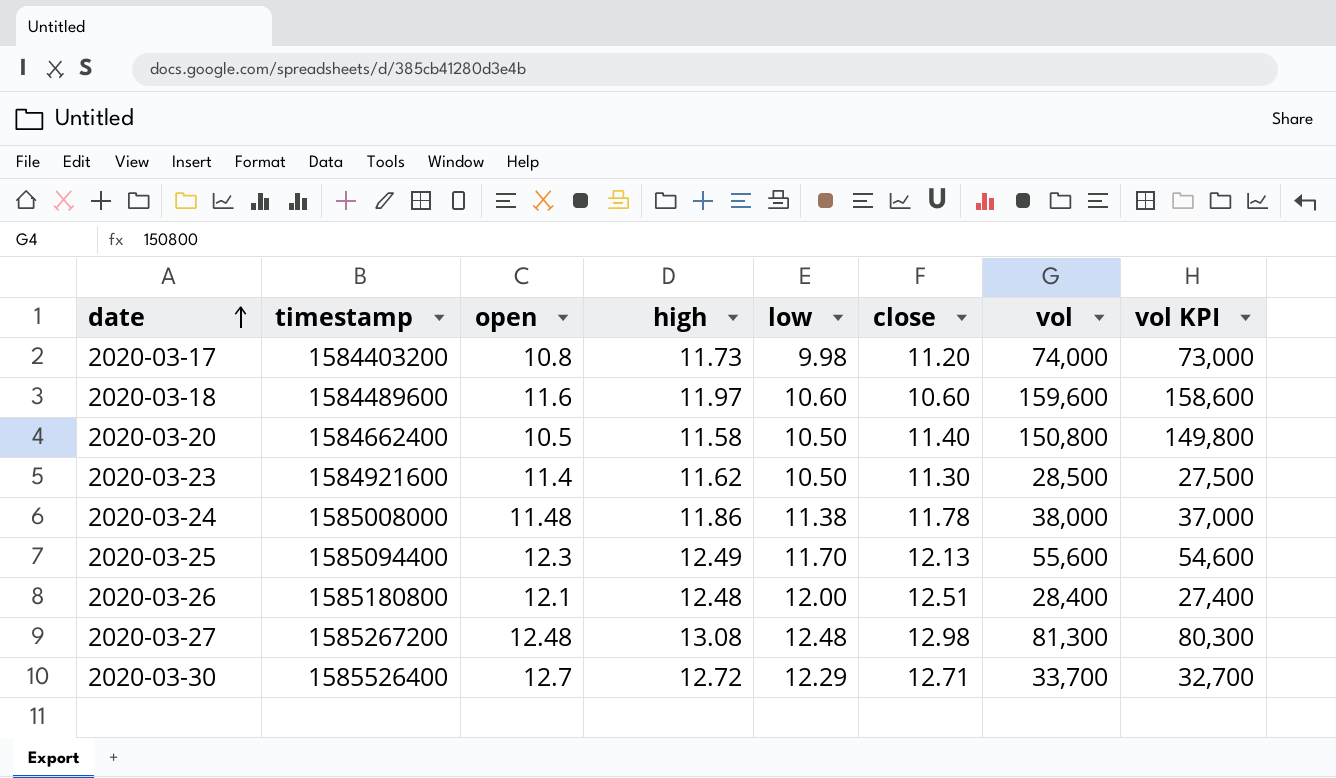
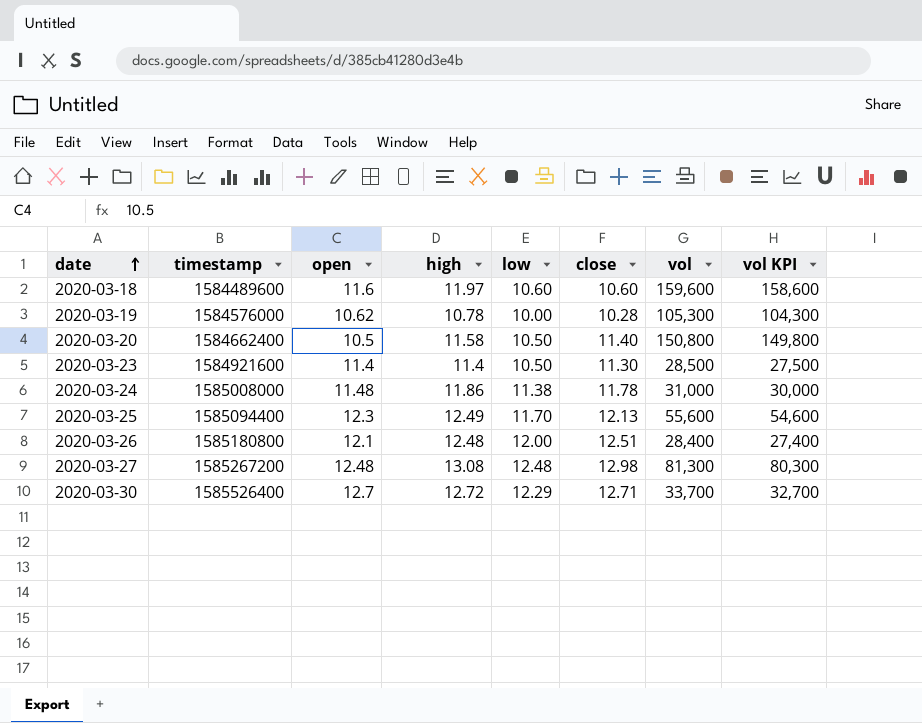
row 2020-03-17: 1584403200 | 10.8 | 11.73 | 9.98 | 11.20 | 74,000 | 73,000 -> none
row 2020-03-19: none -> 1584576000 | 10.62 | 10.78 | 10.00 | 10.28 | 105,300 | 104,300
2020-03-23 | high: 11.62 -> 11.4
2020-03-24 | vol: 38,000 -> 31,000
2020-03-24 | vol KPI: 37,000 -> 30,000

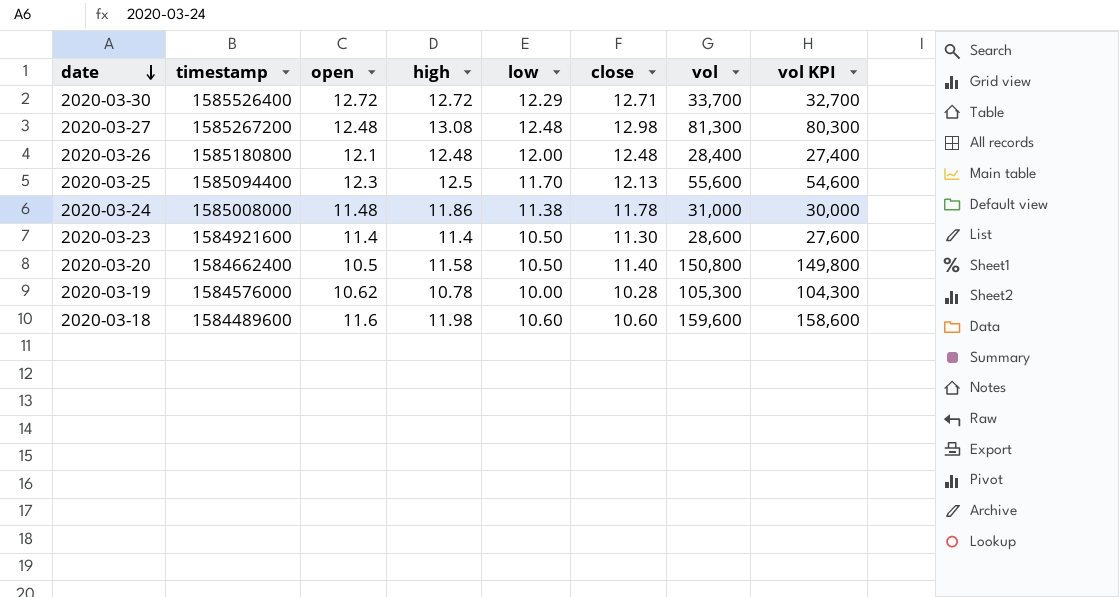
row order: date ascending -> date descending
2020-03-30 | open: 12.7 -> 12.72
2020-03-26 | close: 12.51 -> 12.48
2020-03-25 | high: 12.49 -> 12.5
2020-03-23 | vol: 28,500 -> 28,600
2020-03-23 | vol KPI: 27,500 -> 27,600
2020-03-18 | high: 11.97 -> 11.98

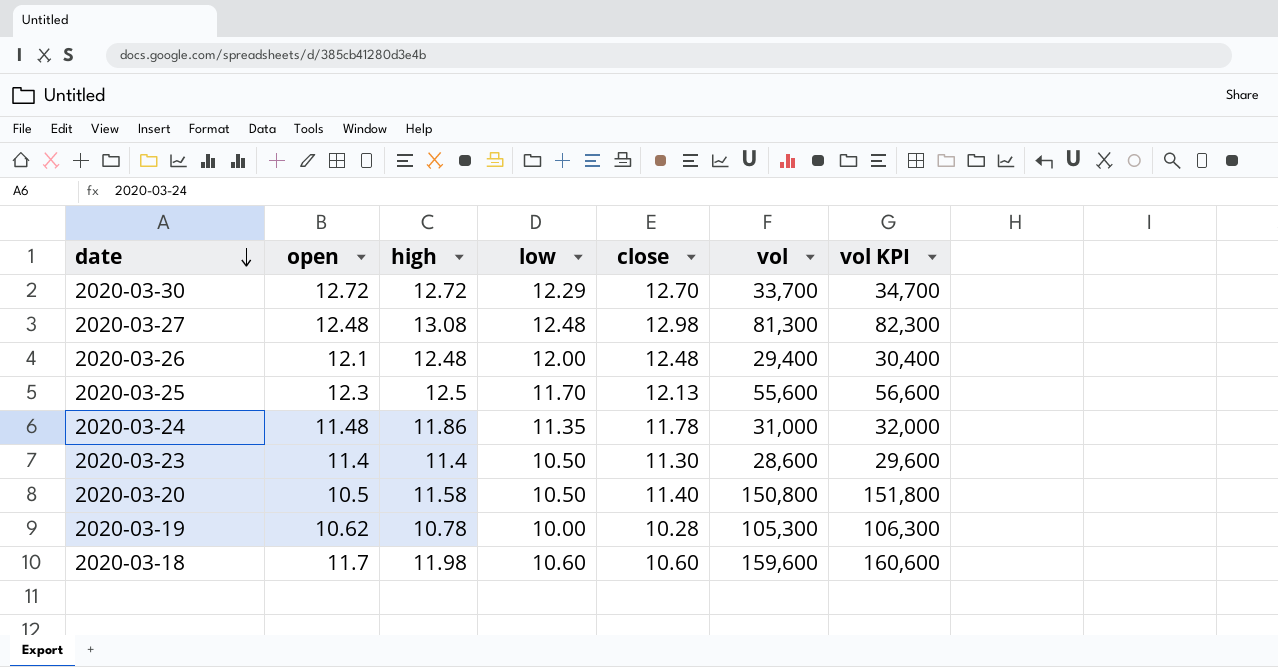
column timestamp | position: 2 -> none
column vol KPI | formula: [vol] - 1000 -> [vol] + 1000
2020-03-30 | close: 12.71 -> 12.70
2020-03-26 | vol: 28,400 -> 29,400
2020-03-24 | low: 11.38 -> 11.35
2020-03-18 | open: 11.6 -> 11.7

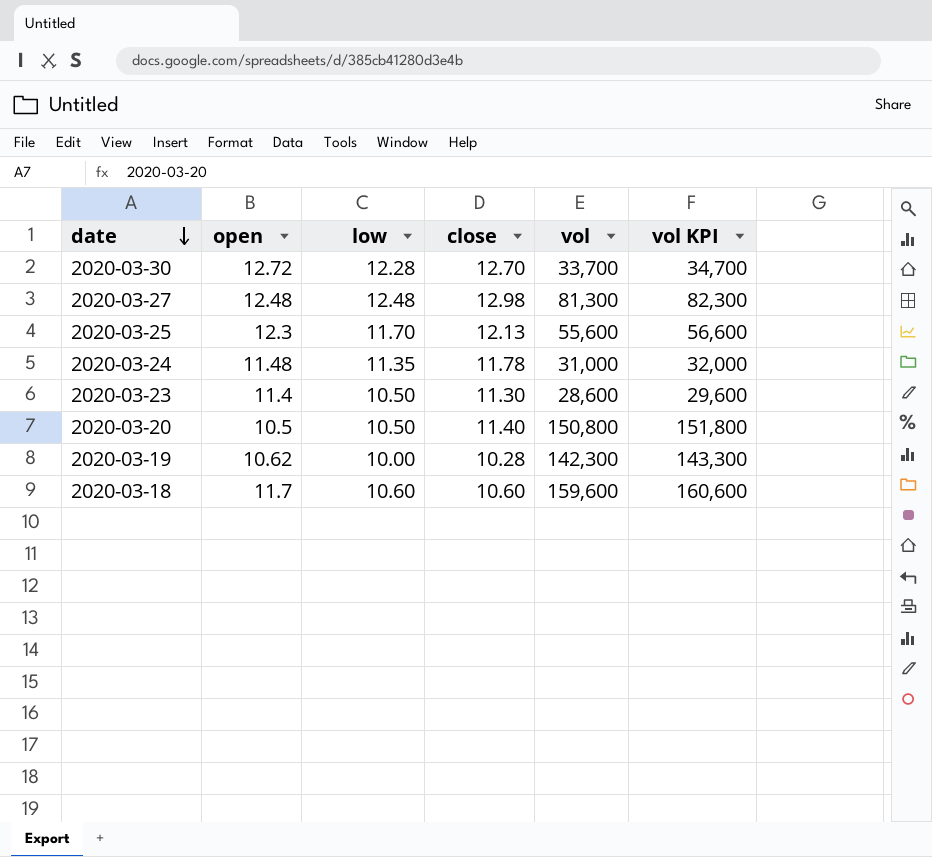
column high | position: 3 -> none
row 2020-03-26: 12.1 | 12.48 | 12.00 | 12.48 | 29,400 | 30,400 -> none
2020-03-30 | low: 12.29 -> 12.28
2020-03-19 | vol: 105,300 -> 142,300
2020-03-19 | vol KPI: 106,300 -> 143,300

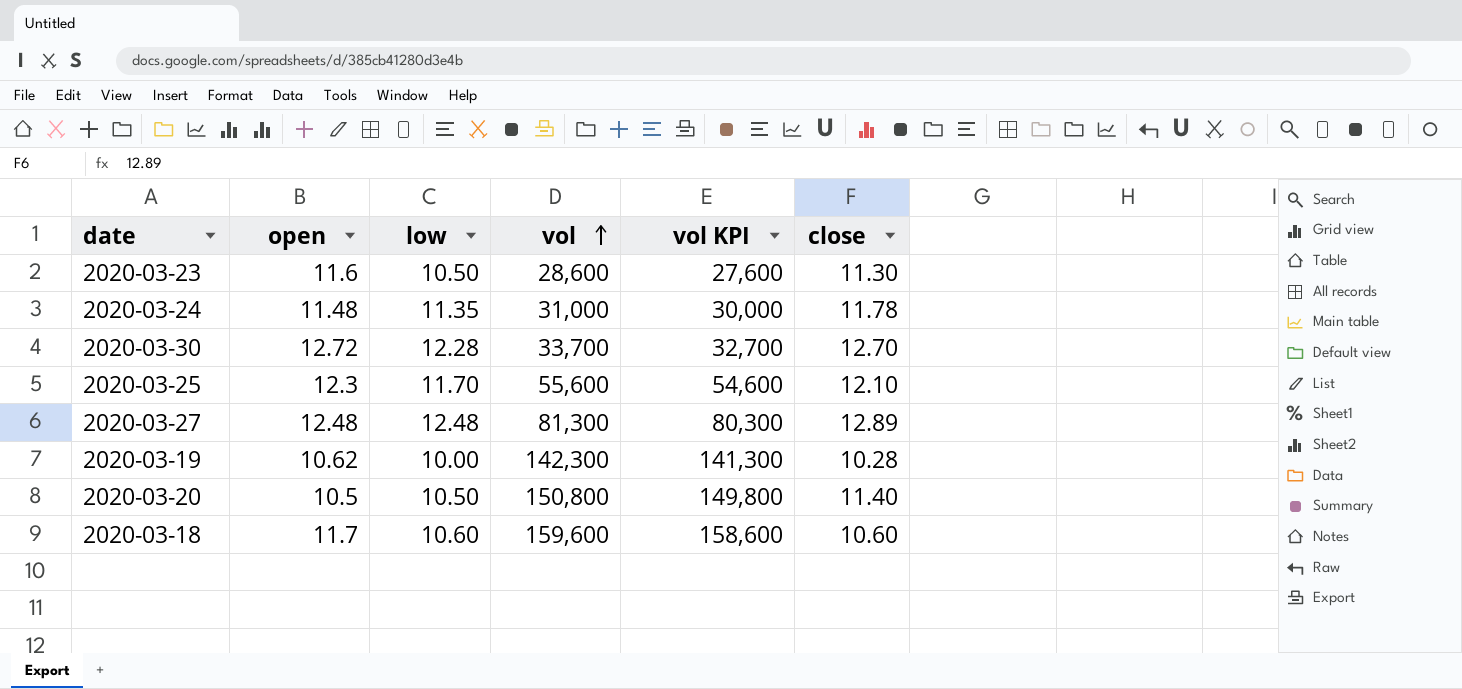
row order: date descending -> vol ascending
column vol KPI | formula: [vol] + 1000 -> [vol] - 1000
column close | position: 4 -> 6
2020-03-23 | open: 11.4 -> 11.6
2020-03-25 | close: 12.13 -> 12.10
2020-03-27 | close: 12.98 -> 12.89

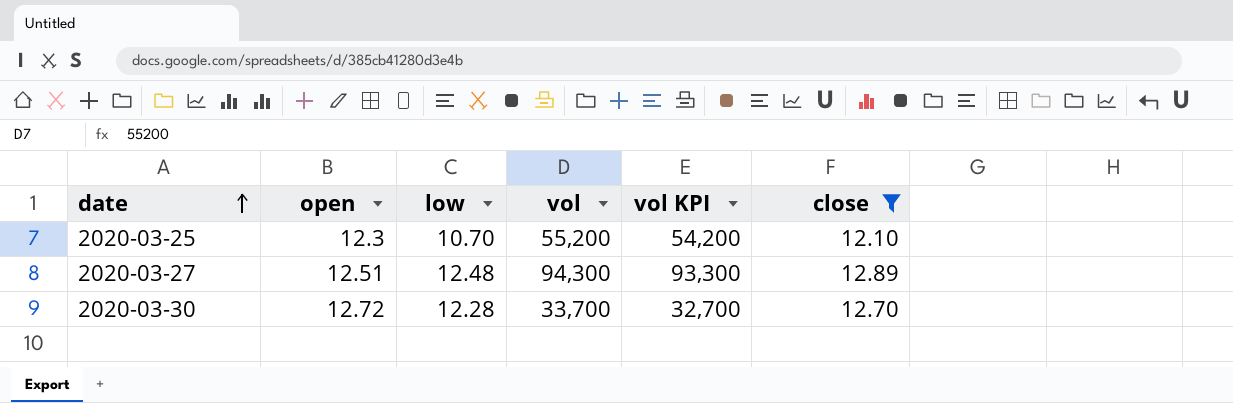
filter: none -> close >= 12.10
row order: vol ascending -> date ascending
2020-03-25 | low: 11.70 -> 10.70
2020-03-25 | vol: 55,600 -> 55,200
2020-03-25 | vol KPI: 54,600 -> 54,200
2020-03-27 | open: 12.48 -> 12.51
2020-03-27 | vol: 81,300 -> 94,300
2020-03-27 | vol KPI: 80,300 -> 93,300

